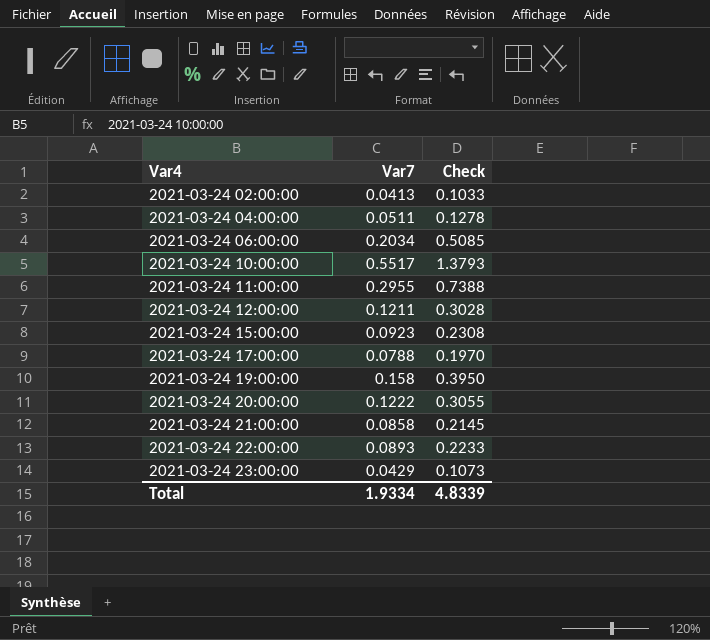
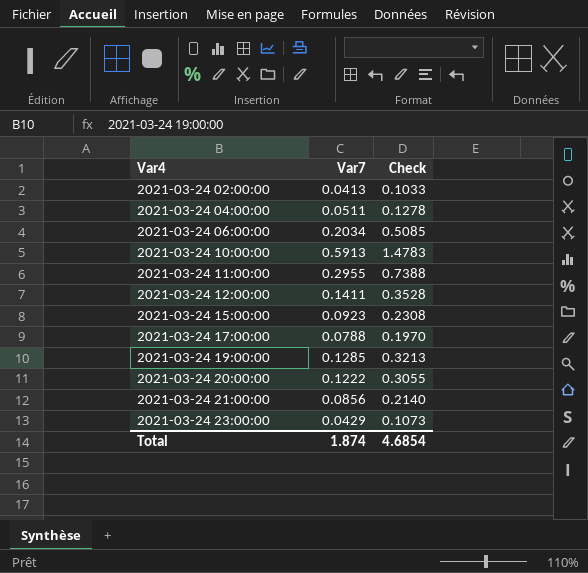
row 2021-03-24 22:00:00: 0.0893 | 0.2233 -> none
2021-03-24 10:00:00 | Var7: 0.5517 -> 0.5913
2021-03-24 10:00:00 | Check: 1.3793 -> 1.4783
2021-03-24 12:00:00 | Var7: 0.1211 -> 0.1411
2021-03-24 12:00:00 | Check: 0.3028 -> 0.3528
2021-03-24 19:00:00 | Var7: 0.158 -> 0.1285
2021-03-24 19:00:00 | Check: 0.3950 -> 0.3213
2021-03-24 21:00:00 | Var7: 0.0858 -> 0.0856
2021-03-24 21:00:00 | Check: 0.2145 -> 0.2140
Total | Var7: 1.9334 -> 1.874
Total | Check: 4.8339 -> 4.6854

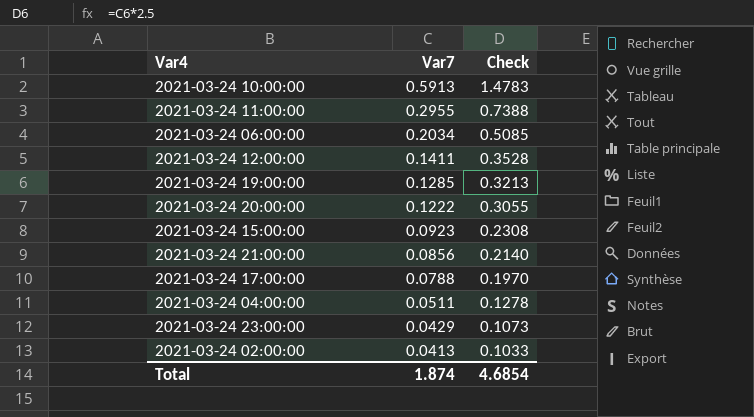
row order: Var4 ascending -> Var7 descending

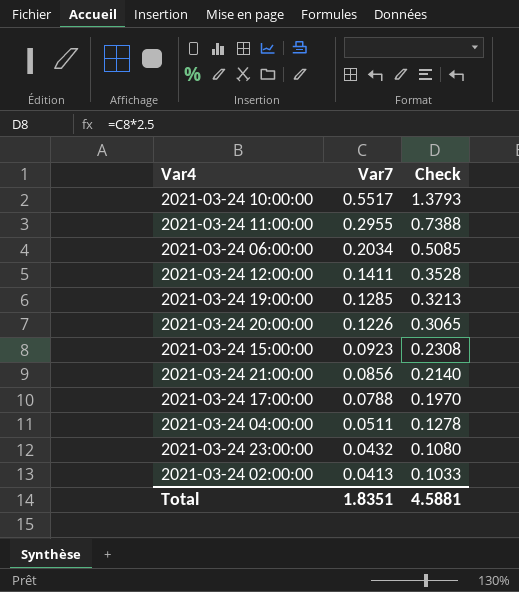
2021-03-24 10:00:00 | Var7: 0.5913 -> 0.5517
2021-03-24 10:00:00 | Check: 1.4783 -> 1.3793
2021-03-24 20:00:00 | Var7: 0.1222 -> 0.1226
2021-03-24 20:00:00 | Check: 0.3055 -> 0.3065
2021-03-24 23:00:00 | Var7: 0.0429 -> 0.0432
2021-03-24 23:00:00 | Check: 0.1073 -> 0.1080
Total | Var7: 1.874 -> 1.8351
Total | Check: 4.6854 -> 4.5881

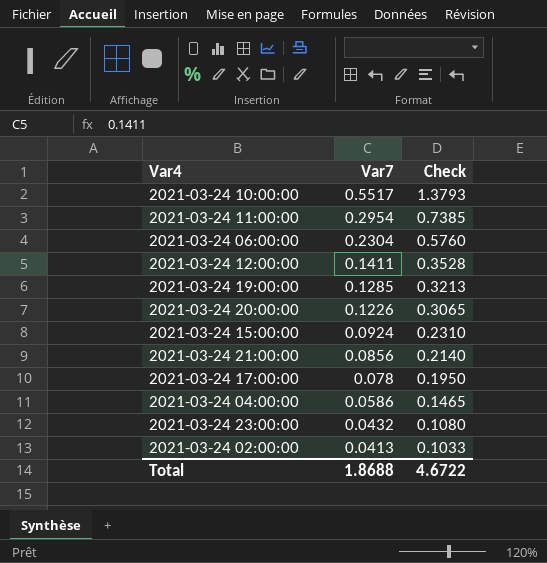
2021-03-24 11:00:00 | Var7: 0.2955 -> 0.2954
2021-03-24 11:00:00 | Check: 0.7388 -> 0.7385
2021-03-24 06:00:00 | Var7: 0.2034 -> 0.2304
2021-03-24 06:00:00 | Check: 0.5085 -> 0.5760
2021-03-24 15:00:00 | Var7: 0.0923 -> 0.0924
2021-03-24 15:00:00 | Check: 0.2308 -> 0.2310
2021-03-24 17:00:00 | Var7: 0.0788 -> 0.078
2021-03-24 17:00:00 | Check: 0.1970 -> 0.1950
2021-03-24 04:00:00 | Var7: 0.0511 -> 0.0586
2021-03-24 04:00:00 | Check: 0.1278 -> 0.1465
Total | Var7: 1.8351 -> 1.8688
Total | Check: 4.5881 -> 4.6722

